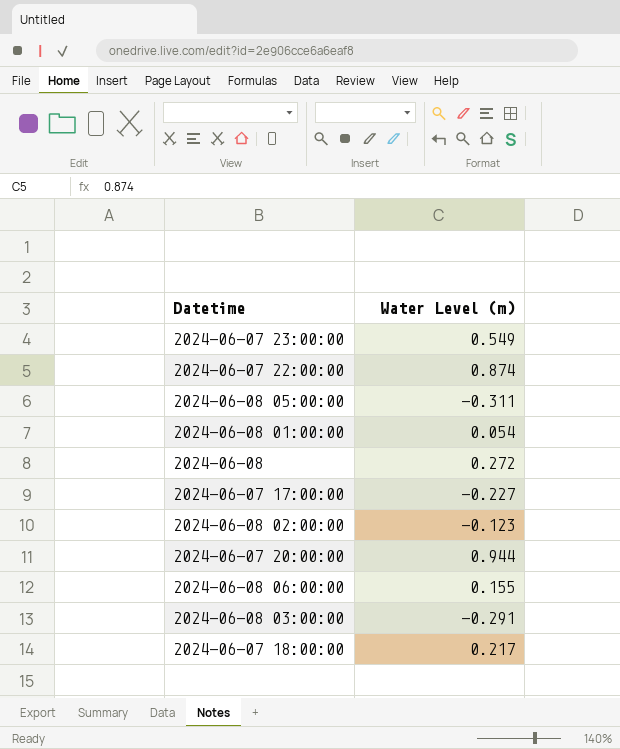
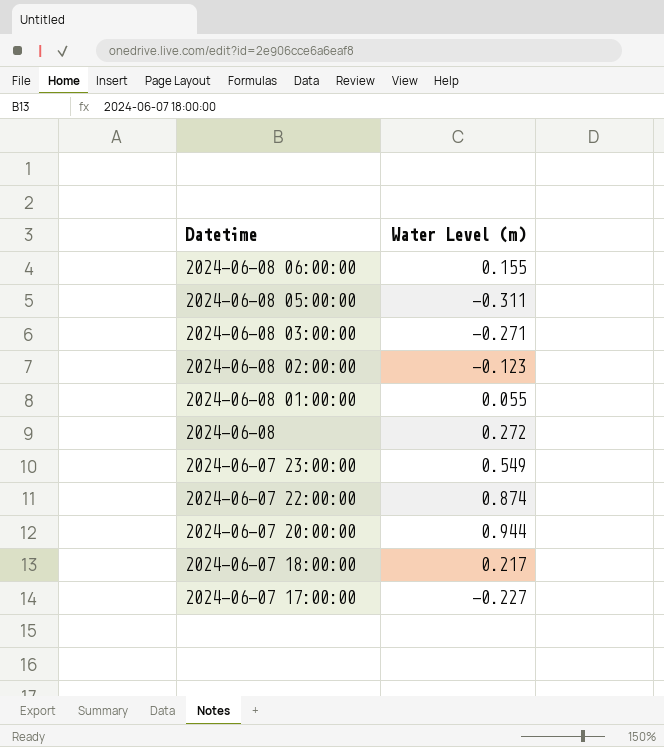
row order: none -> Datetime descending
2024-06-08 03:00:00 | Water Level (m): -0.291 -> -0.271
2024-06-08 01:00:00 | Water Level (m): 0.054 -> 0.055

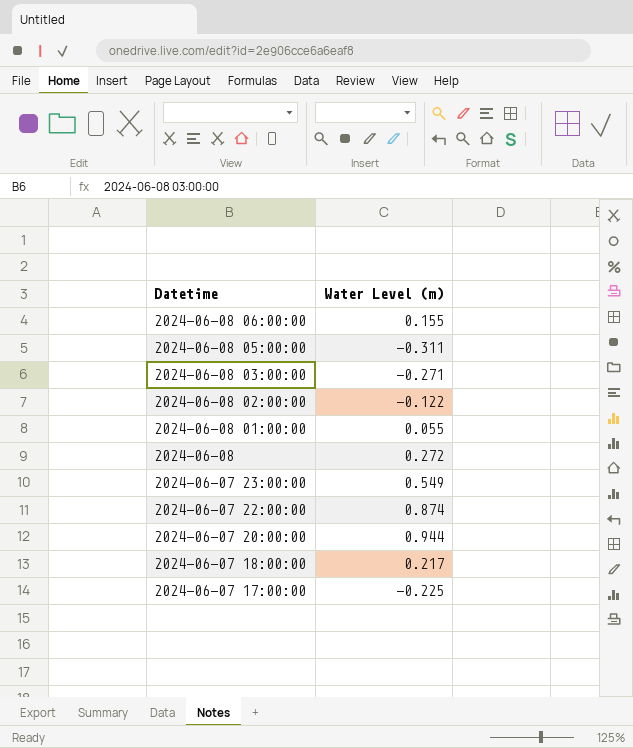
2024-06-08 02:00:00 | Water Level (m): -0.123 -> -0.122
2024-06-07 17:00:00 | Water Level (m): -0.227 -> -0.225

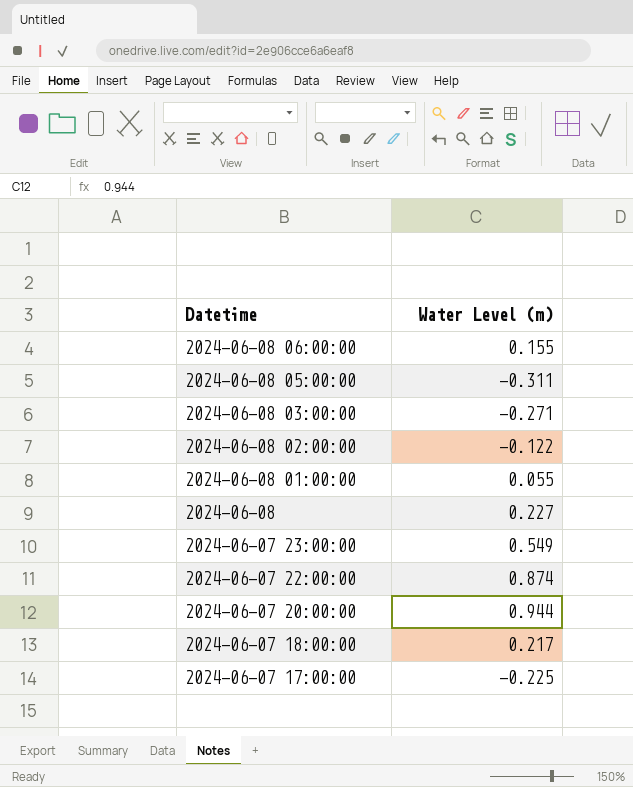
2024-06-08 | Water Level (m): 0.272 -> 0.227

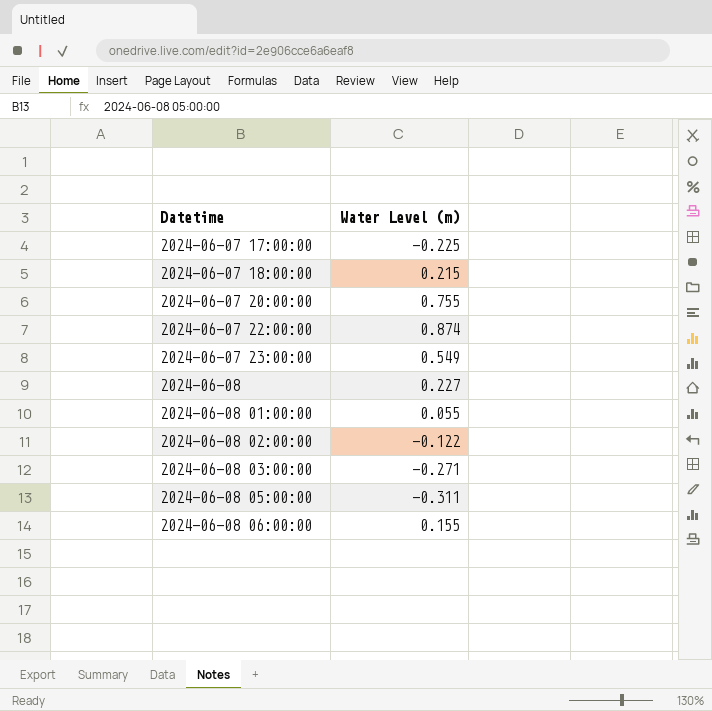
row order: Datetime descending -> Datetime ascending
2024-06-07 18:00:00 | Water Level (m): 0.217 -> 0.215
2024-06-07 20:00:00 | Water Level (m): 0.944 -> 0.755

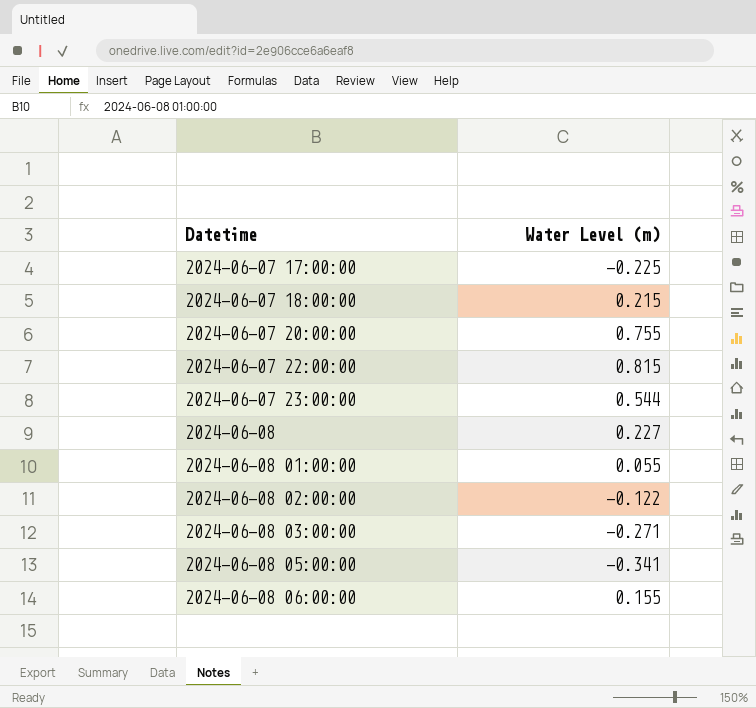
2024-06-07 22:00:00 | Water Level (m): 0.874 -> 0.815
2024-06-07 23:00:00 | Water Level (m): 0.549 -> 0.544
2024-06-08 05:00:00 | Water Level (m): -0.311 -> -0.341

